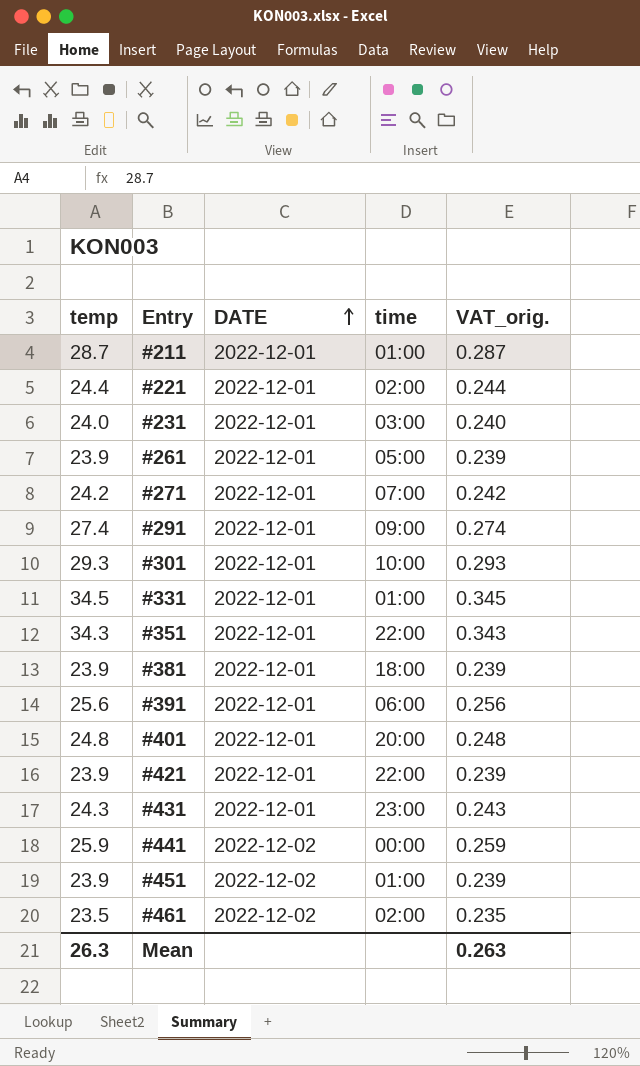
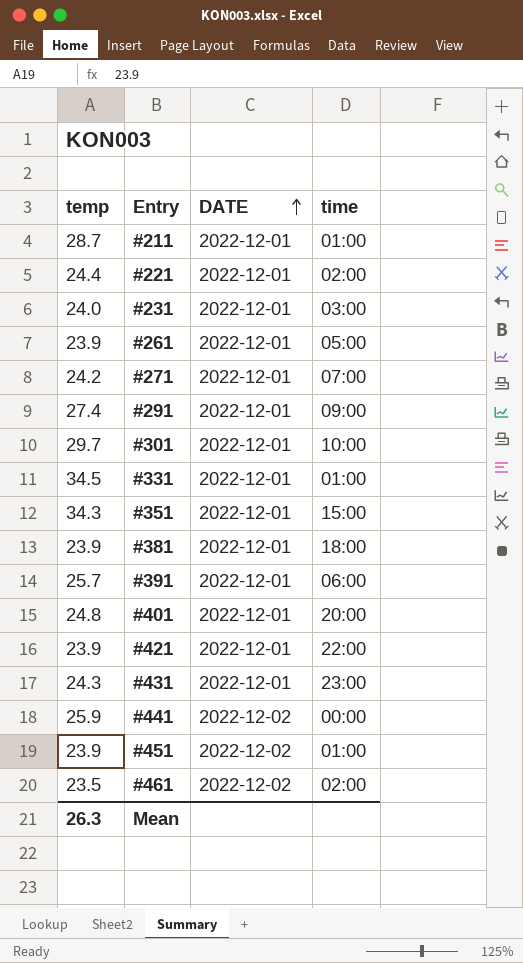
column VAT_orig. | formula: [temp] * 0.01 -> none
#301 | temp: 29.3 -> 29.7
#351 | time: 22:00 -> 15:00
#391 | temp: 25.6 -> 25.7

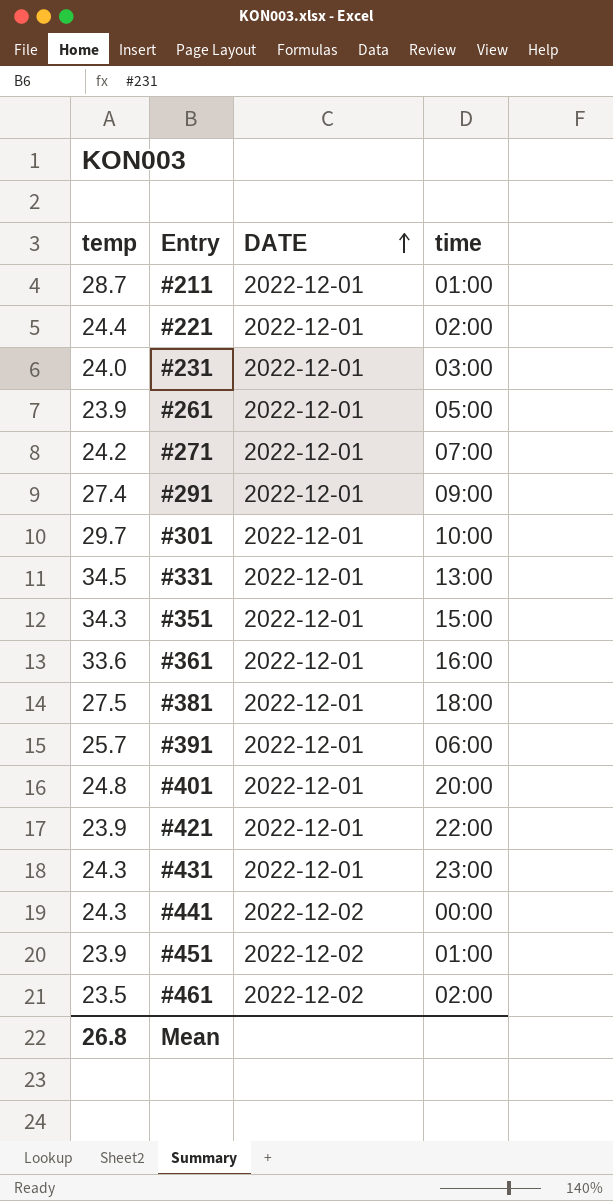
#331 | time: 01:00 -> 13:00
row #361: none -> 33.6 | 2022-12-01 | 16:00
#381 | temp: 23.9 -> 27.5
#441 | temp: 25.9 -> 24.3
Mean | temp: 26.3 -> 26.8

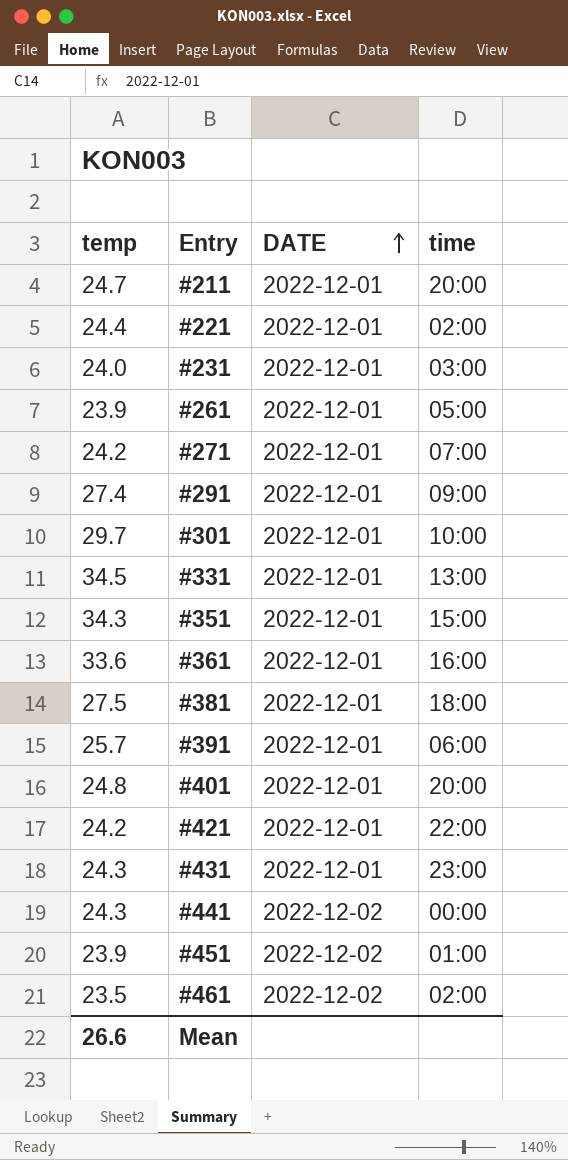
#211 | temp: 28.7 -> 24.7
#211 | time: 01:00 -> 20:00
#421 | temp: 23.9 -> 24.2
Mean | temp: 26.8 -> 26.6

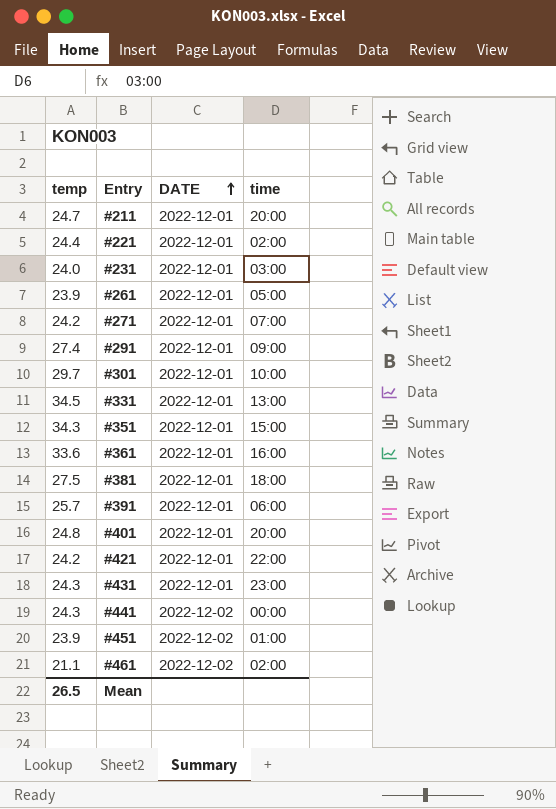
#461 | temp: 23.5 -> 21.1
Mean | temp: 26.6 -> 26.5

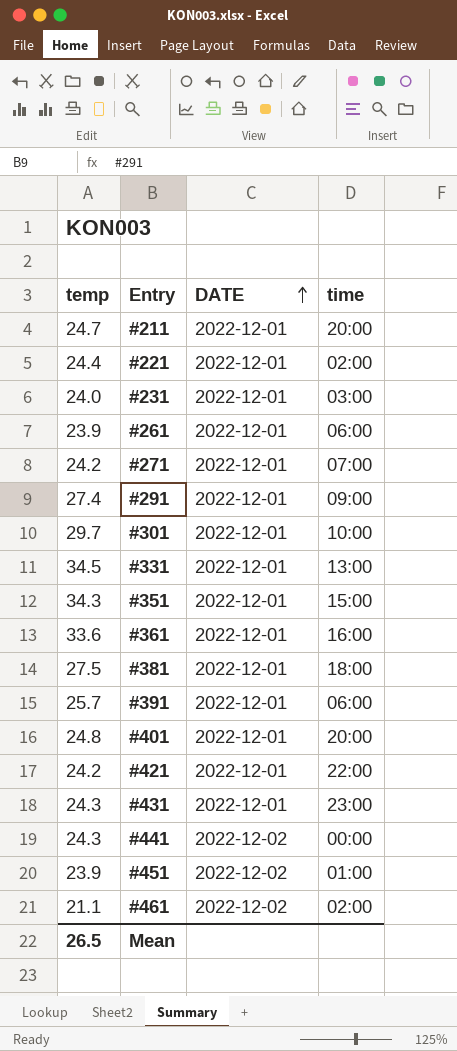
#261 | time: 05:00 -> 06:00

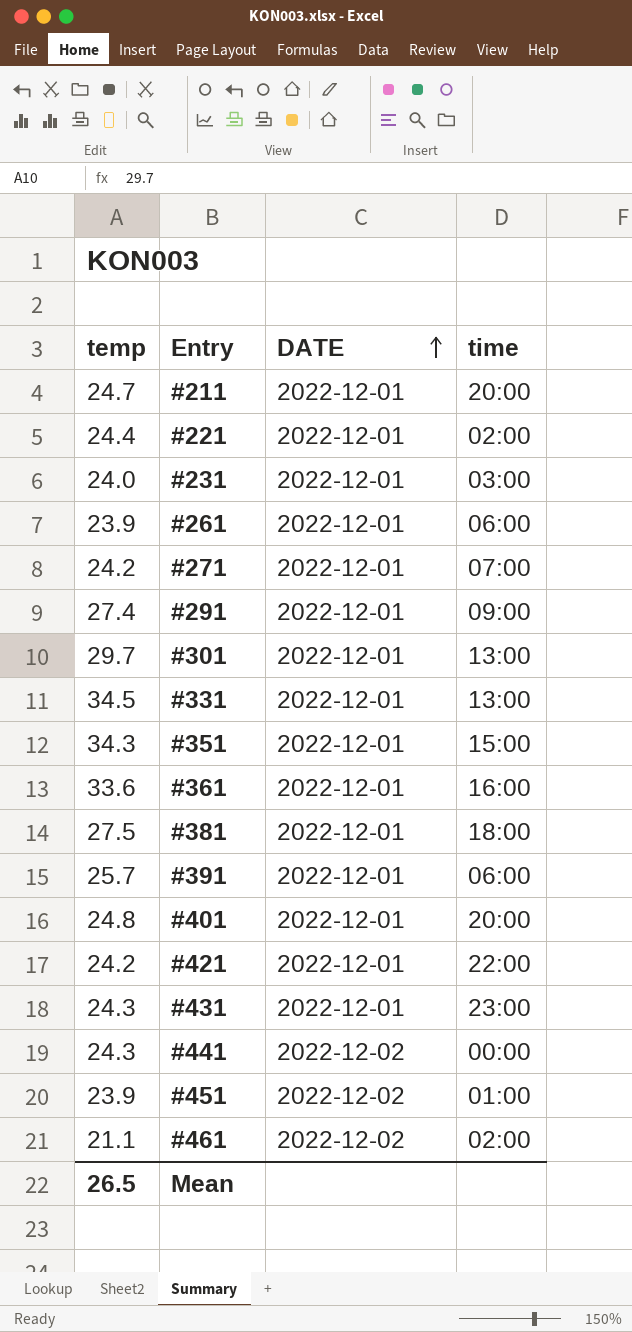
#301 | time: 10:00 -> 13:00

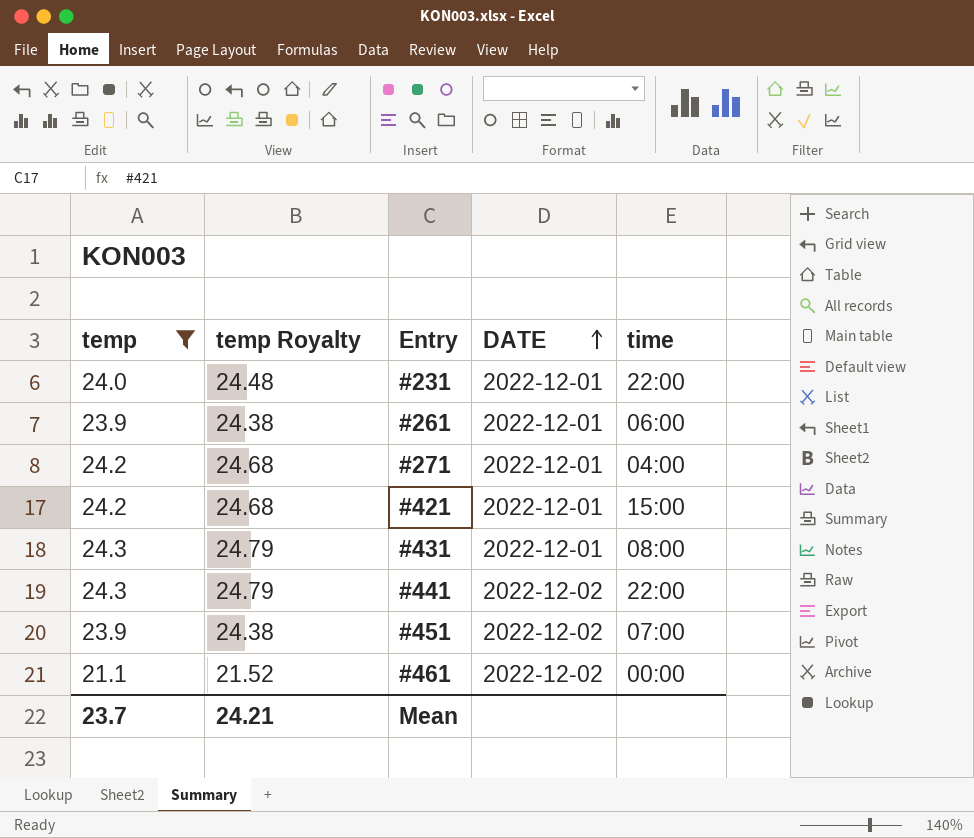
filter: none -> temp <= 24.3
column temp Royalty | formula: none -> [temp] * 1.02
#231 | time: 03:00 -> 22:00
#271 | time: 07:00 -> 04:00
#421 | time: 22:00 -> 15:00
#431 | time: 23:00 -> 08:00
#441 | time: 00:00 -> 22:00
#451 | time: 01:00 -> 07:00
#461 | time: 02:00 -> 00:00
Mean | temp: 26.5 -> 23.7

